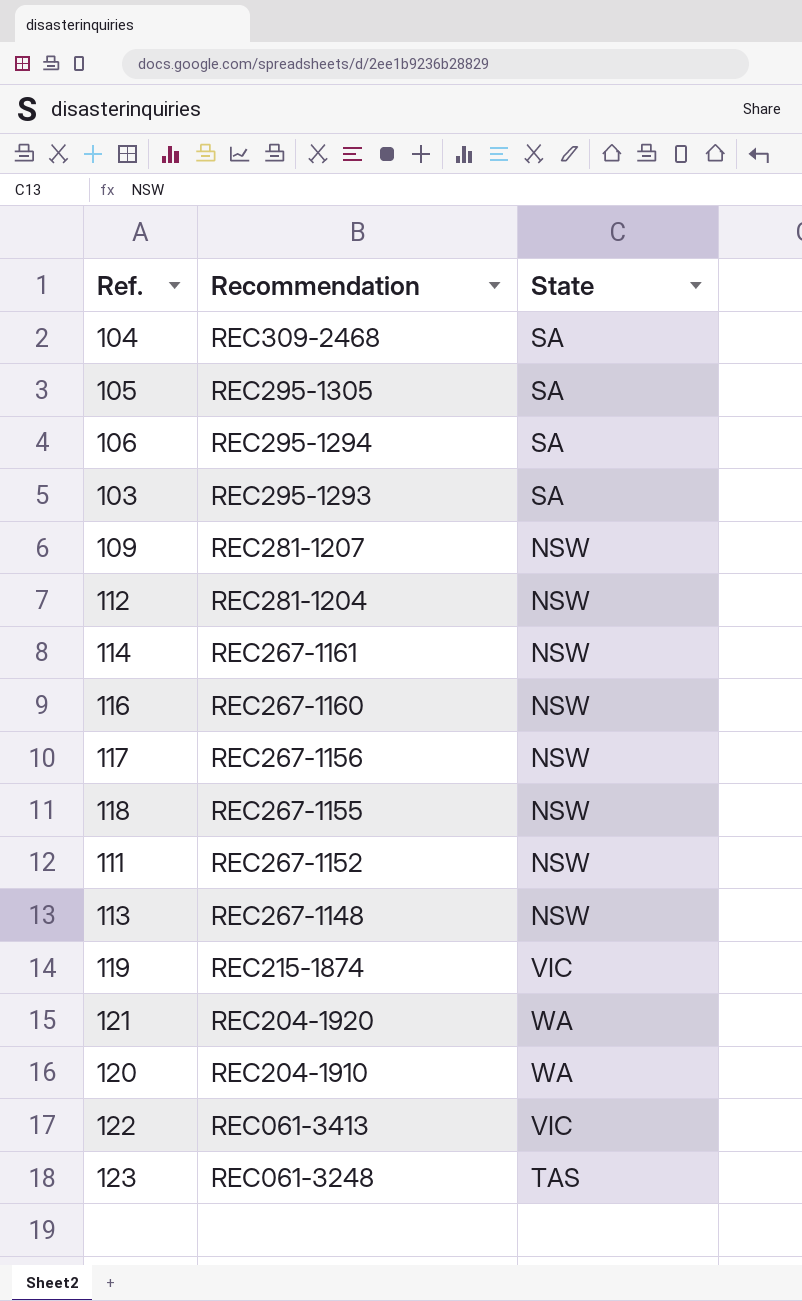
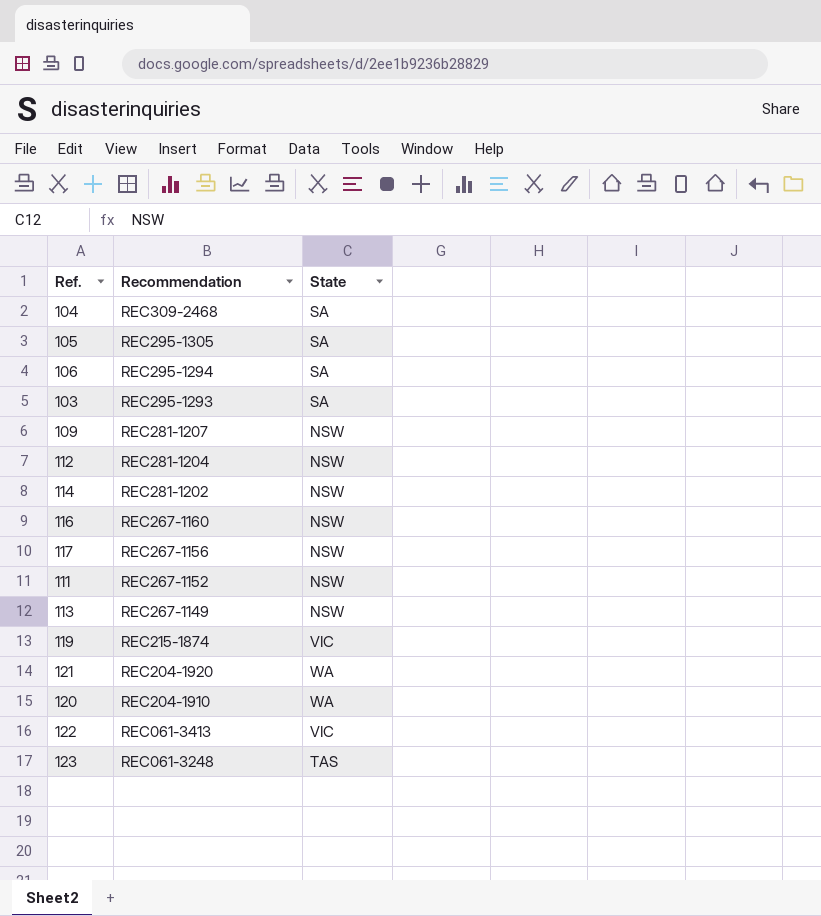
row 118: REC267-1155 | NSW -> none
114 | Recommendation: REC267-1161 -> REC281-1202
113 | Recommendation: REC267-1148 -> REC267-1149

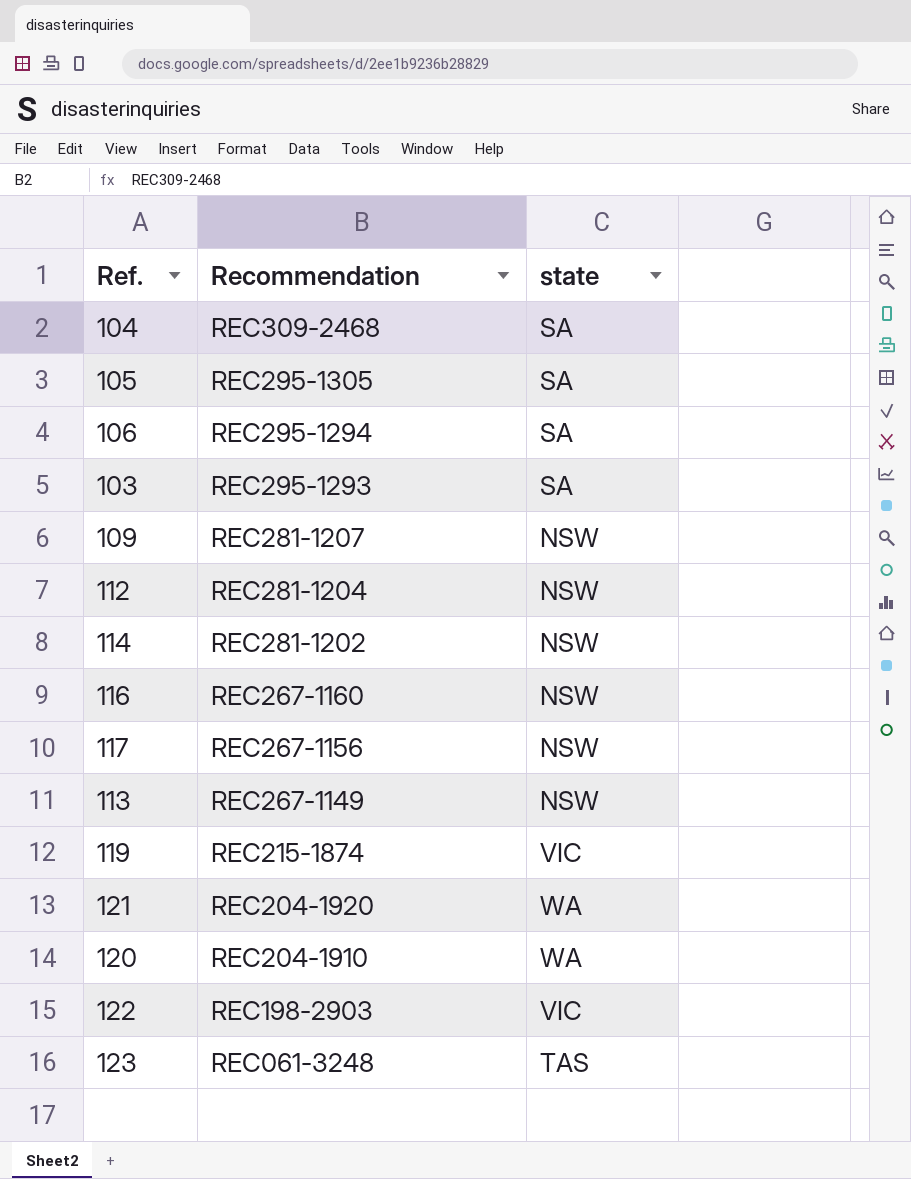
column name: State -> state
row 111: REC267-1152 | NSW -> none
122 | Recommendation: REC061-3413 -> REC198-2903

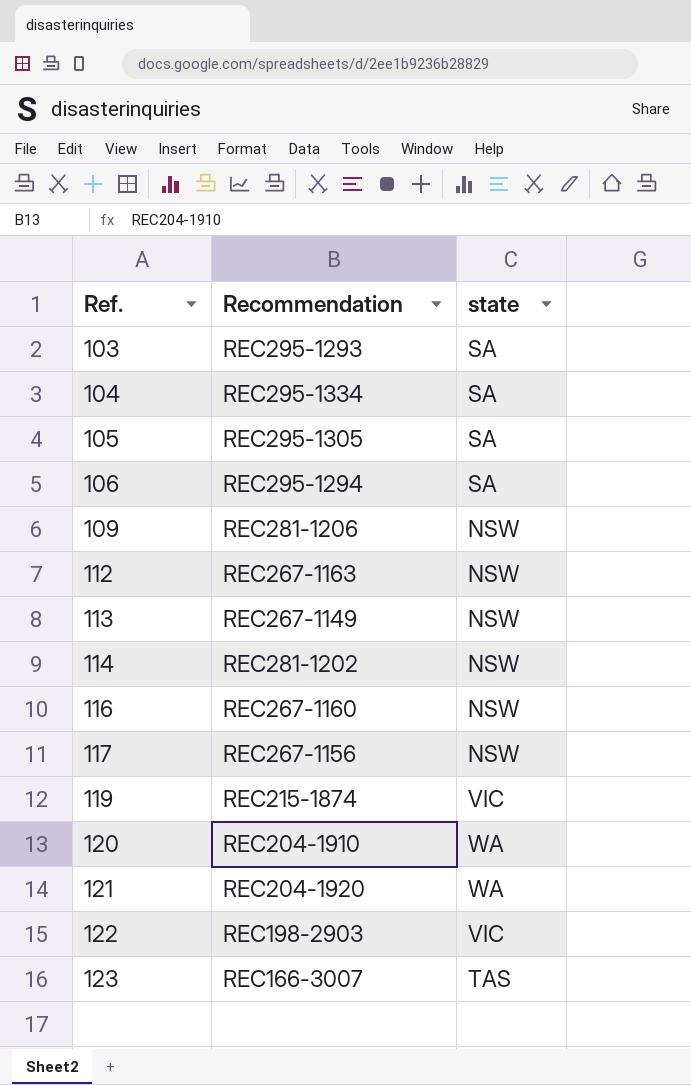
row order: Recommendation descending -> Ref. ascending
104 | Recommendation: REC309-2468 -> REC295-1334
109 | Recommendation: REC281-1207 -> REC281-1206
112 | Recommendation: REC281-1204 -> REC267-1163
123 | Recommendation: REC061-3248 -> REC166-3007

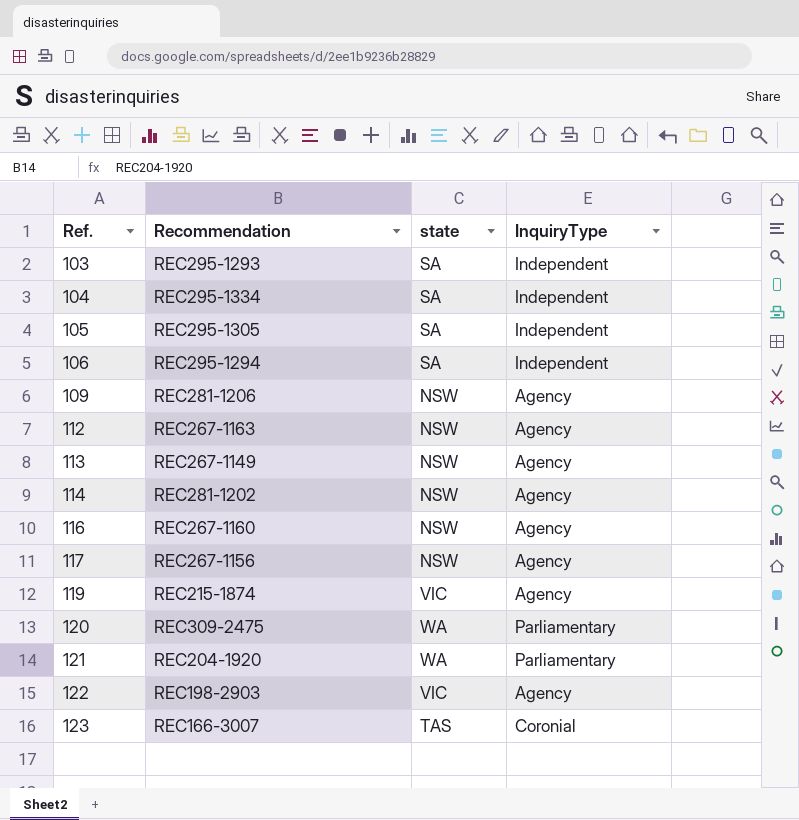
column InquiryType | position: none -> 4
120 | Recommendation: REC204-1910 -> REC309-2475

